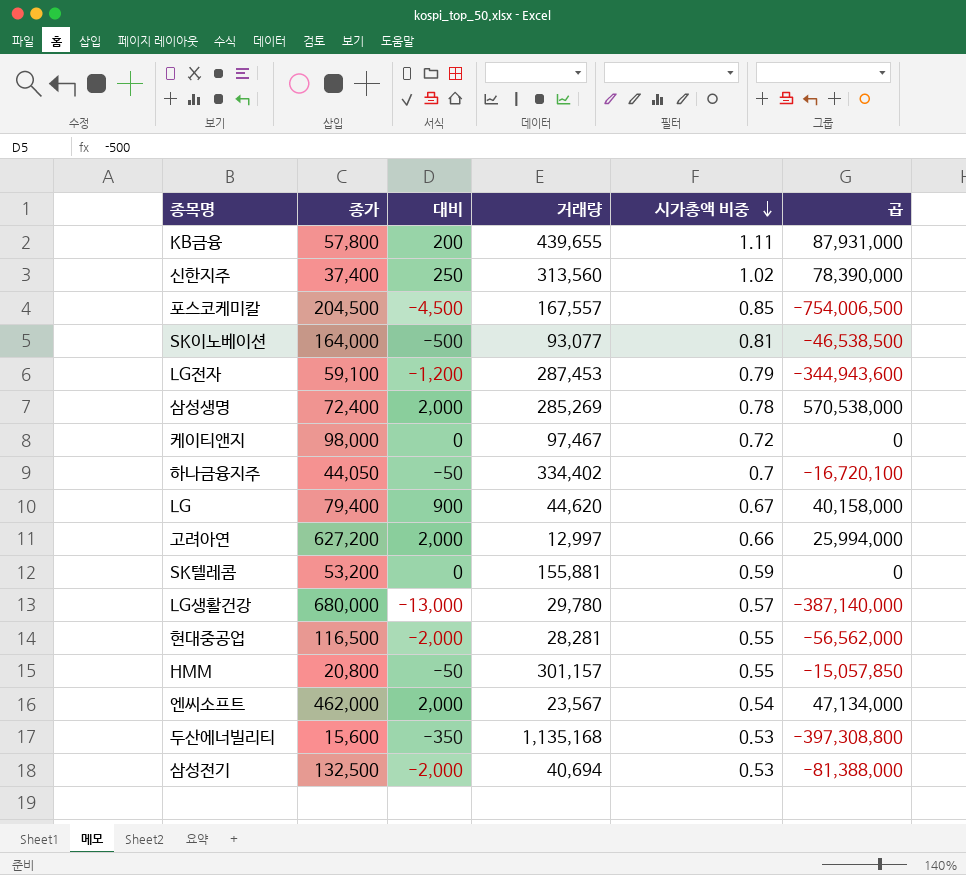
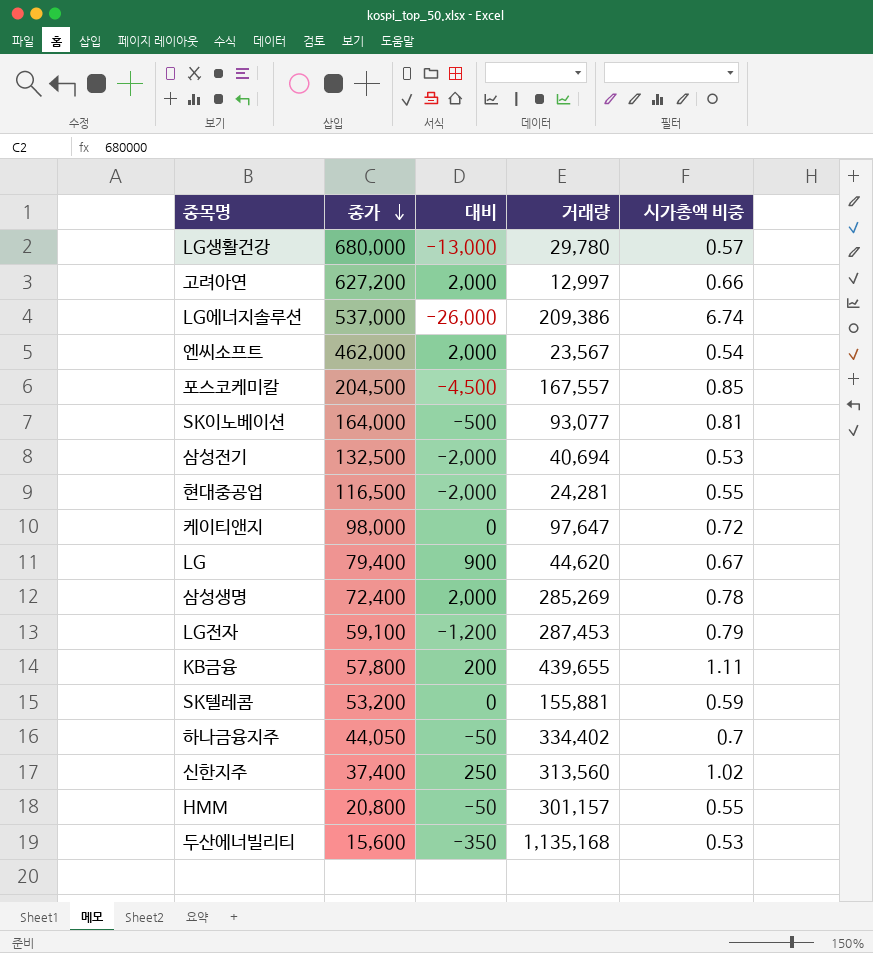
row order: 시가총액 비중 descending -> 종가 descending
column 곱 | formula: [대비] * [거래량] -> none
row LG에너지솔루션: none -> 537,000 | -26,000 | 209,386 | 6.74
현대중공업 | 거래량: 28,281 -> 24,281
케이티앤지 | 거래량: 97,467 -> 97,647

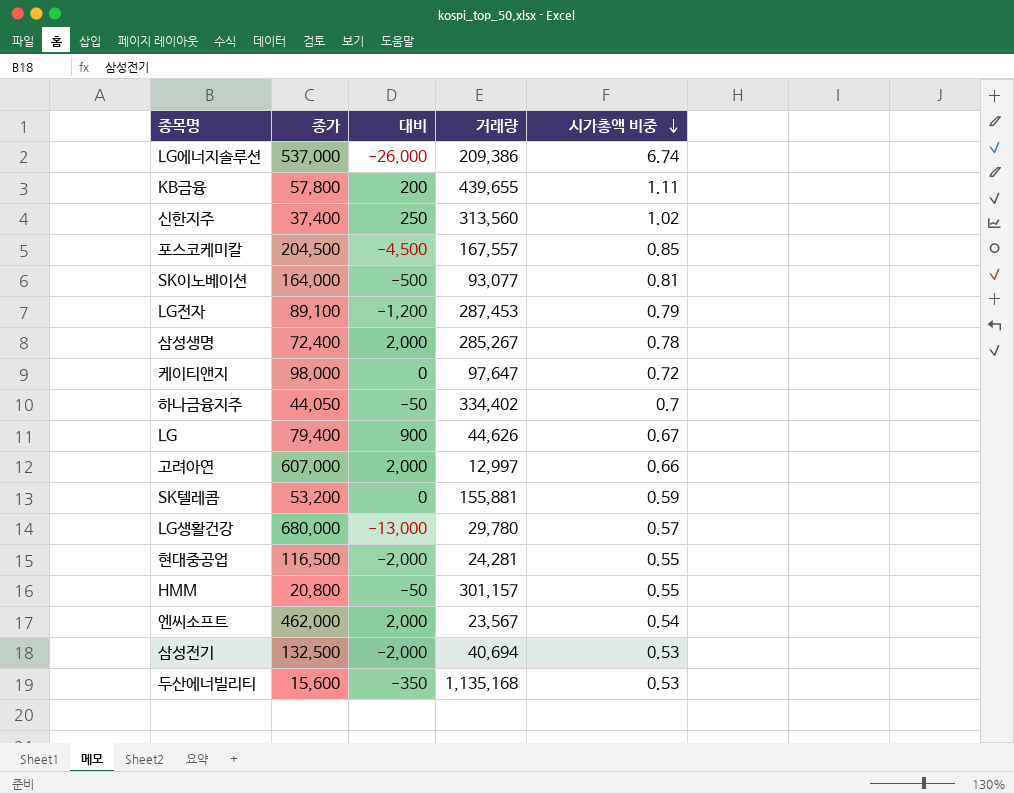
row order: 종가 descending -> 시가총액 비중 descending
LG전자 | 종가: 59,100 -> 89,100
삼성생명 | 거래량: 285,269 -> 285,267
LG | 거래량: 44,620 -> 44,626
고려아연 | 종가: 627,200 -> 607,000

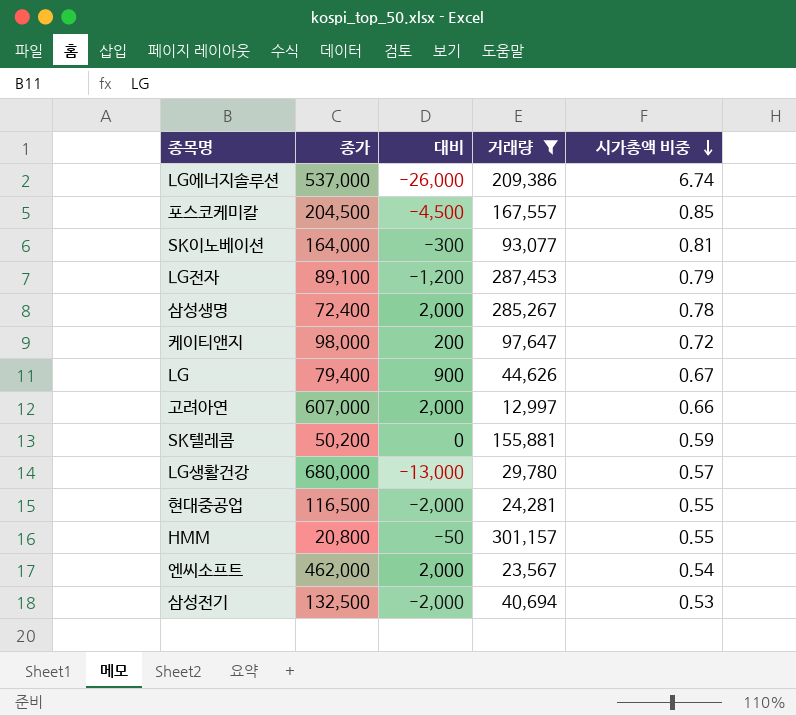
filter: none -> 거래량 <= 301,157
SK이노베이션 | 대비: -500 -> -300
케이티앤지 | 대비: 0 -> 200
SK텔레콤 | 종가: 53,200 -> 50,200

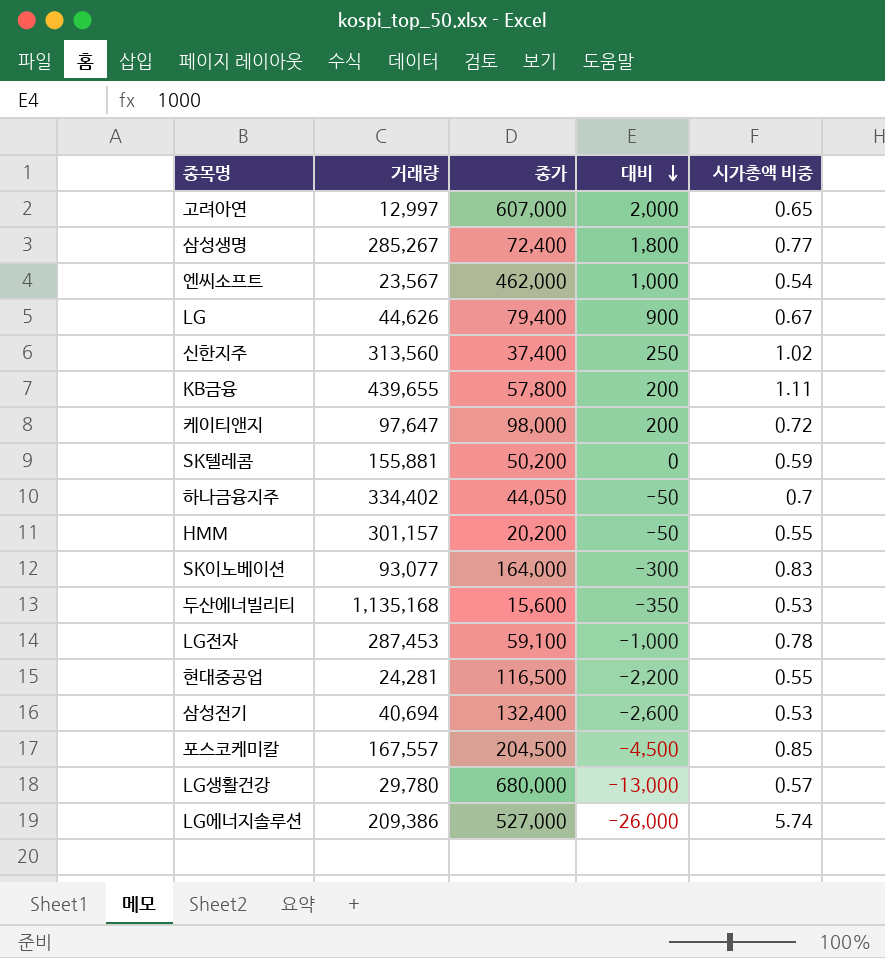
filter: 거래량 <= 301,157 -> none
row order: 시가총액 비중 descending -> 대비 descending
column 거래량 | position: 4 -> 2
고려아연 | 시가총액 비중: 0.66 -> 0.65
삼성생명 | 대비: 2,000 -> 1,800
삼성생명 | 시가총액 비중: 0.78 -> 0.77
엔씨소프트 | 대비: 2,000 -> 1,000
HMM | 종가: 20,800 -> 20,200
SK이노베이션 | 시가총액 비중: 0.81 -> 0.83
LG전자 | 종가: 89,100 -> 59,100
LG전자 | 대비: -1,200 -> -1,000
LG전자 | 시가총액 비중: 0.79 -> 0.78
현대중공업 | 대비: -2,000 -> -2,200
삼성전기 | 종가: 132,500 -> 132,400
삼성전기 | 대비: -2,000 -> -2,600
LG에너지솔루션 | 종가: 537,000 -> 527,000
LG에너지솔루션 | 시가총액 비중: 6.74 -> 5.74

